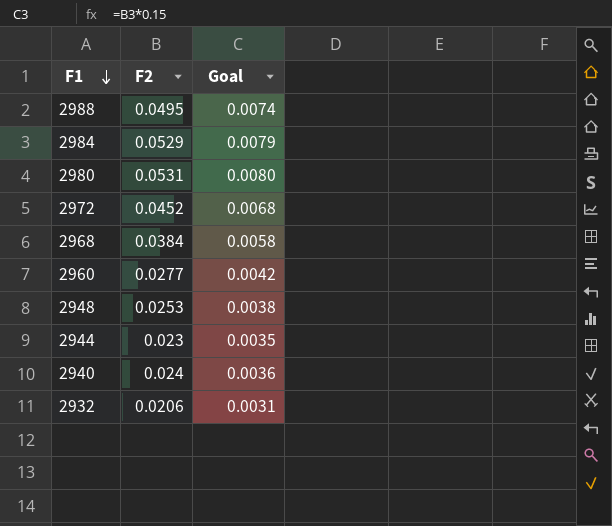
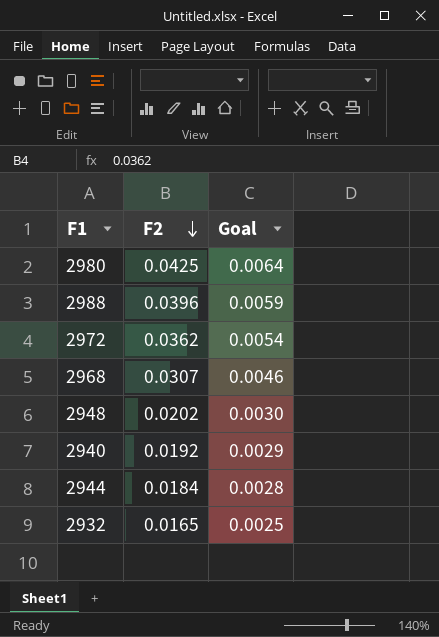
row order: F1 descending -> F2 descending
row 2984: 0.0529 | 0.0079 -> none
row 2960: 0.0277 | 0.0042 -> none
2980 | F2: 0.0531 -> 0.0425
2980 | Goal: 0.0080 -> 0.0064
2988 | F2: 0.0495 -> 0.0396
2988 | Goal: 0.0074 -> 0.0059
2972 | F2: 0.0452 -> 0.0362
2972 | Goal: 0.0068 -> 0.0054
2968 | F2: 0.0384 -> 0.0307
2968 | Goal: 0.0058 -> 0.0046
2948 | F2: 0.0253 -> 0.0202
2948 | Goal: 0.0038 -> 0.0030
2940 | F2: 0.024 -> 0.0192
2940 | Goal: 0.0036 -> 0.0029
2944 | F2: 0.023 -> 0.0184
2944 | Goal: 0.0035 -> 0.0028
2932 | F2: 0.0206 -> 0.0165
2932 | Goal: 0.0031 -> 0.0025

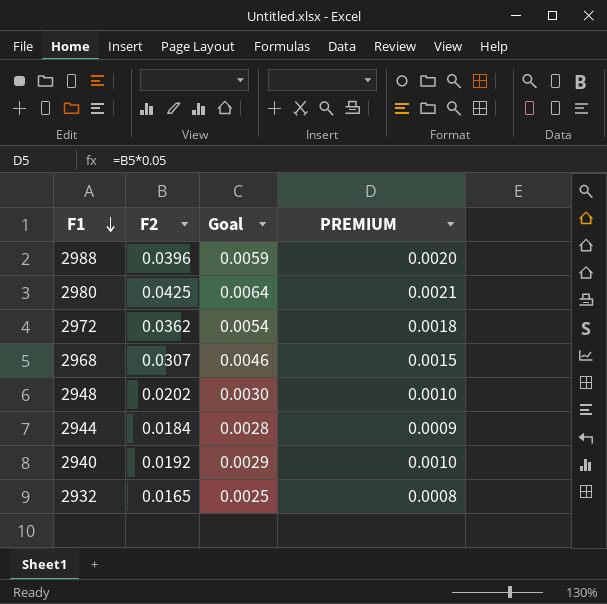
row order: F2 descending -> F1 descending
column PREMIUM | formula: none -> [F2] * 0.05

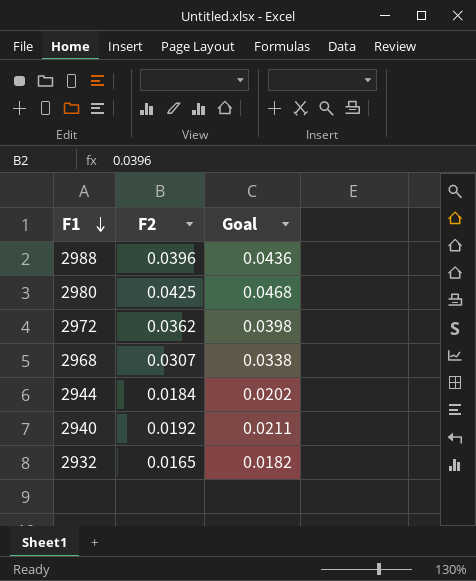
column PREMIUM | formula: [F2] * 0.05 -> none
column Goal | formula: [F2] * 0.15 -> [F2] * 1.1
row 2948: 0.0202 | 0.0030 | 0.0010 -> none

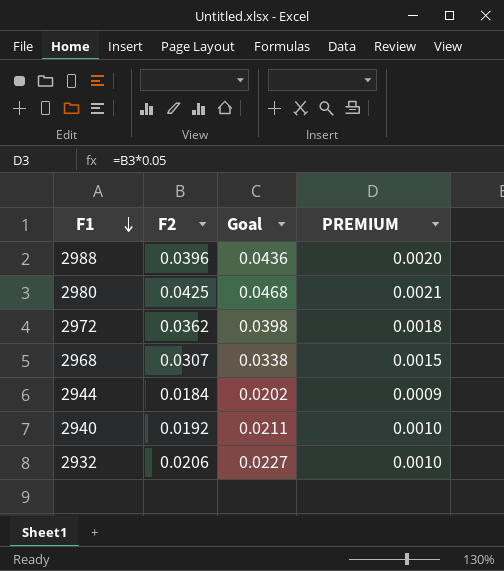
column PREMIUM | formula: none -> [F2] * 0.05
2932 | F2: 0.0165 -> 0.0206
2932 | Goal: 0.0182 -> 0.0227

